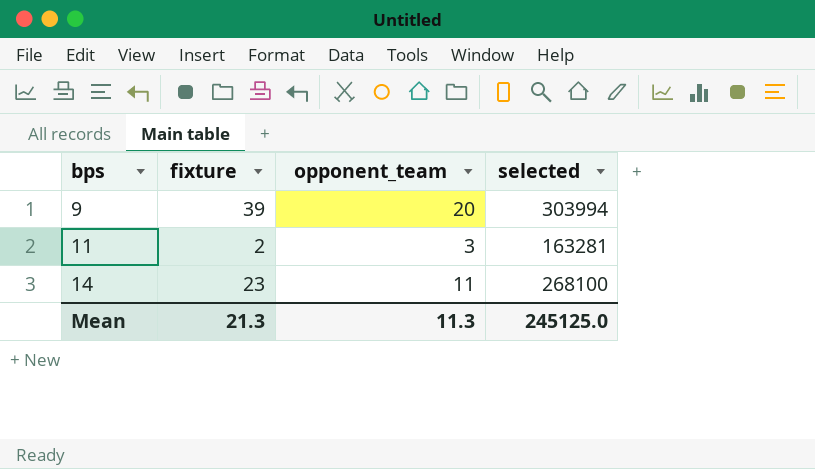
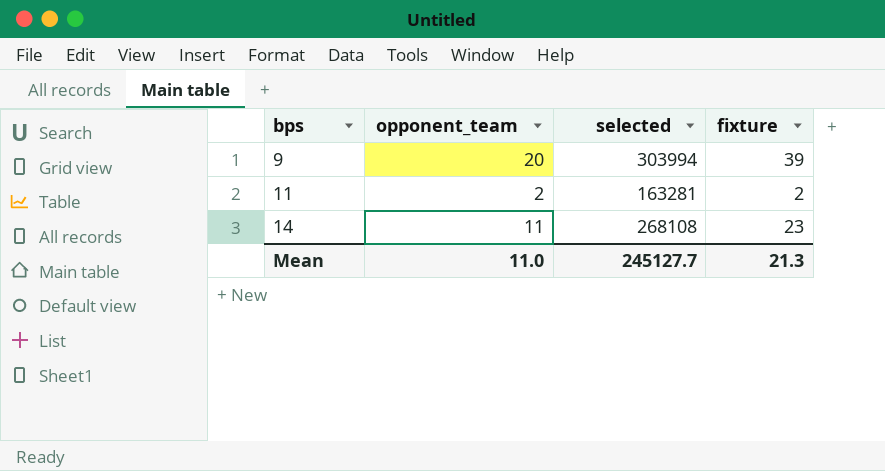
column fixture | position: 2 -> 4
11 | opponent_team: 3 -> 2
14 | selected: 268100 -> 268108
Mean | opponent_team: 11.3 -> 11.0
Mean | selected: 245125.0 -> 245127.7

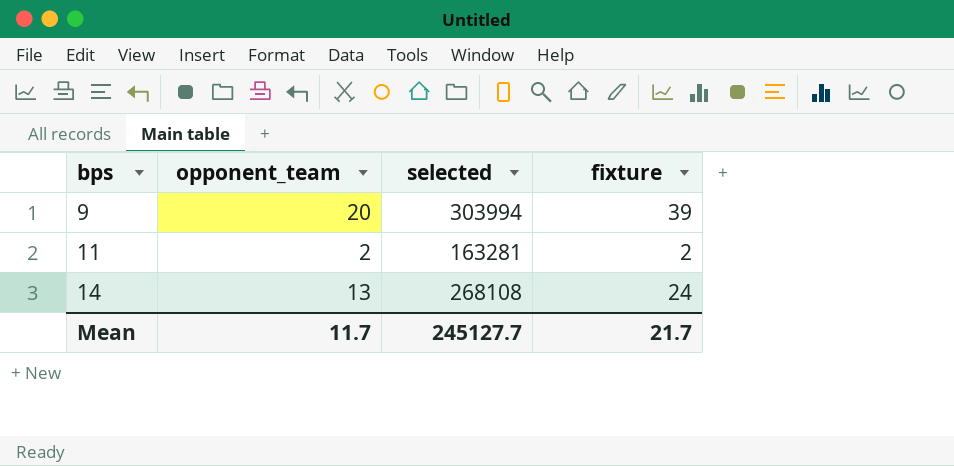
14 | opponent_team: 11 -> 13
14 | fixture: 23 -> 24
Mean | opponent_team: 11.0 -> 11.7
Mean | fixture: 21.3 -> 21.7

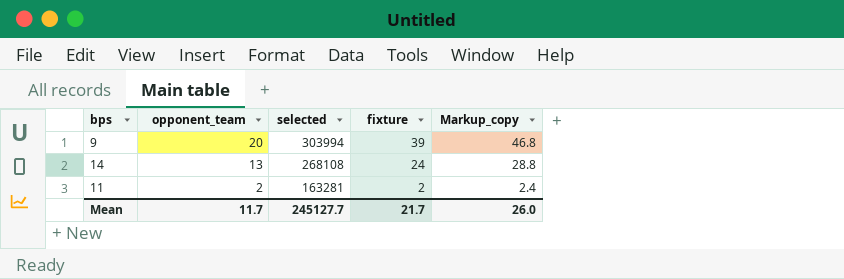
row order: bps ascending -> opponent_team descending
column Markup_copy | formula: none -> [fixture] * 1.2

